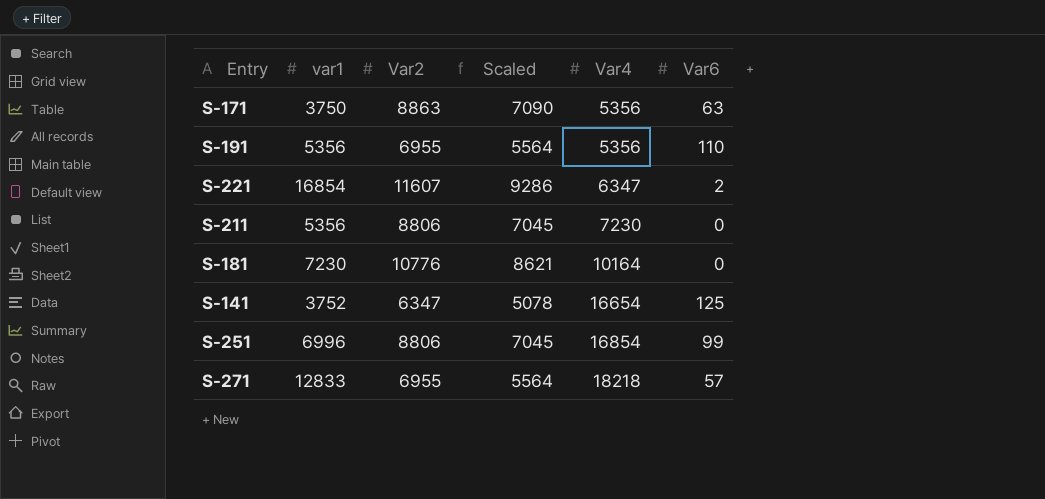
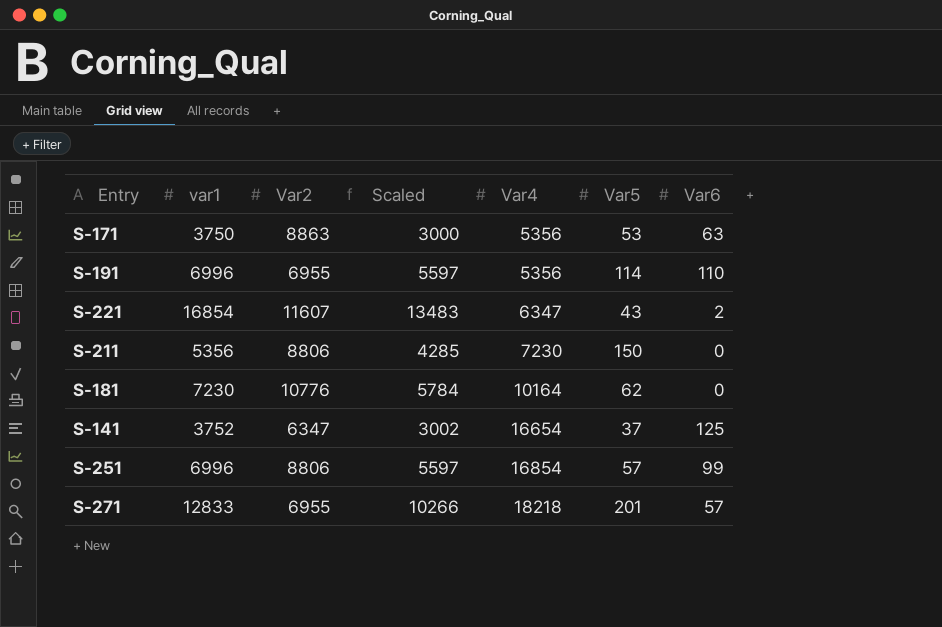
column Scaled | formula: [Var2] * 0.8 -> [var1] * 0.8
column Var5 | position: none -> 6
S-191 | var1: 5356 -> 6996

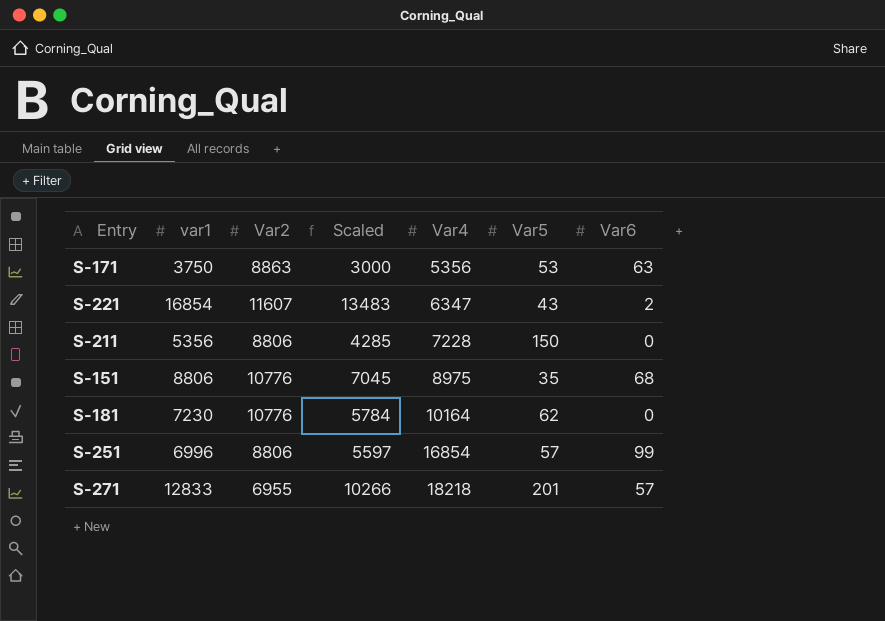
row S-191: 6996 | 6955 | 5597 | 5356 | 114 | 110 -> none
row S-141: 3752 | 6347 | 3002 | 16654 | 37 | 125 -> none
S-211 | Var4: 7230 -> 7228
row S-151: none -> 8806 | 10776 | 7045 | 8975 | 35 | 68

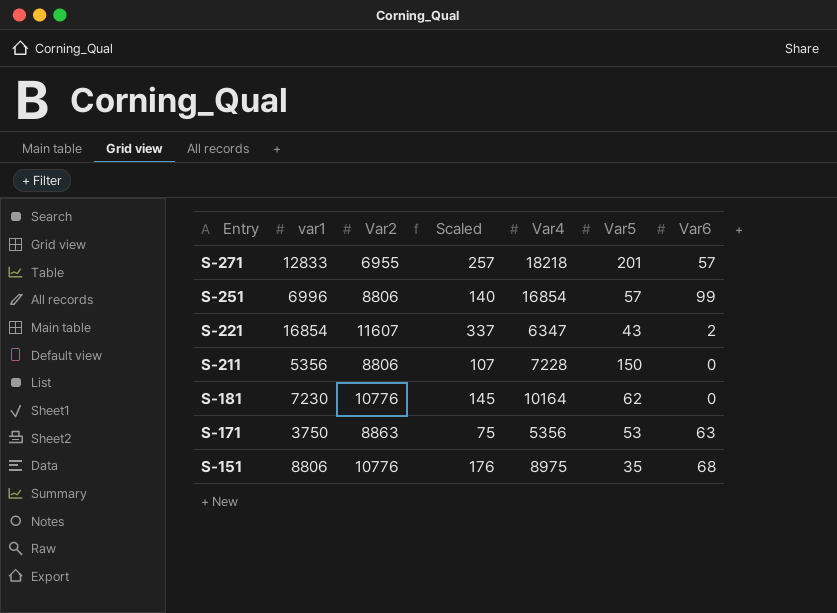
row order: Var4 ascending -> Entry descending
column Scaled | formula: [var1] * 0.8 -> [var1] * 0.02

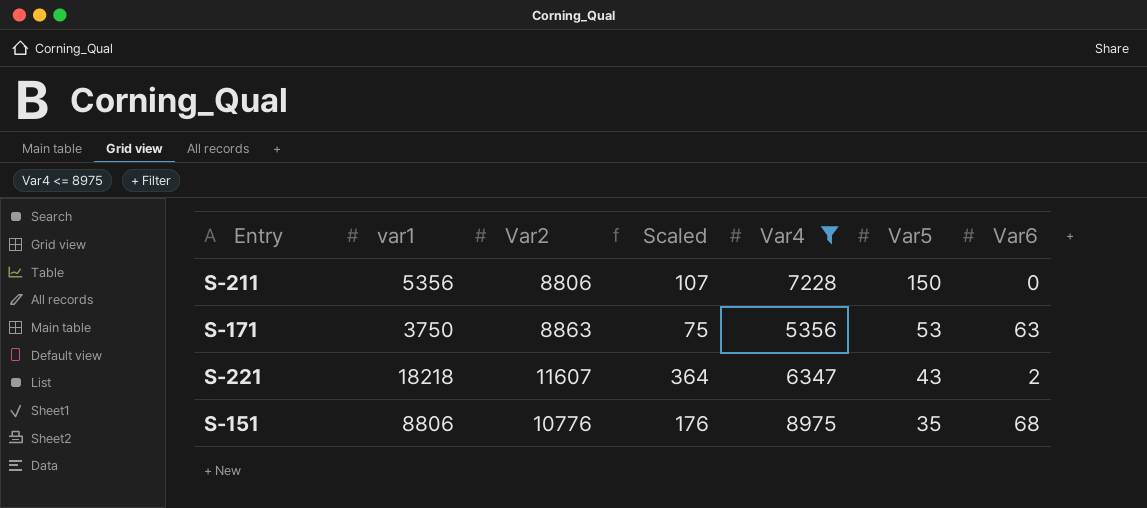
filter: none -> Var4 <= 8975
row order: Entry descending -> Var5 descending
S-221 | var1: 16854 -> 18218
S-221 | Scaled: 337 -> 364

